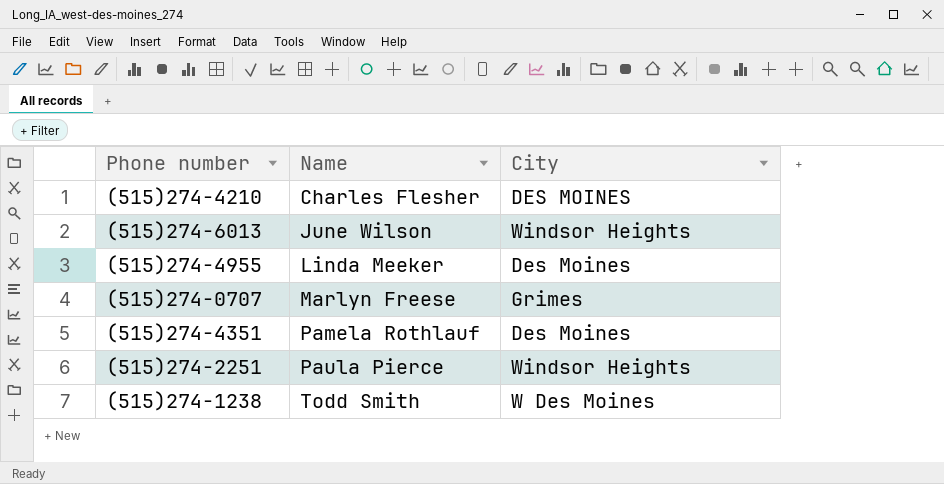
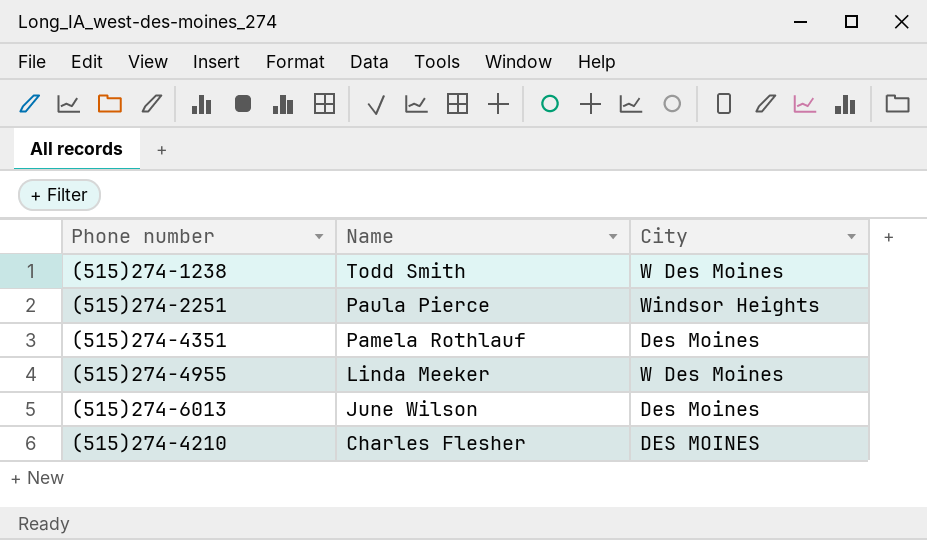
row order: Name ascending -> Name descending
row (515)274-0707: Marlyn Freese | Grimes -> none
(515)274-4955 | City: Des Moines -> W Des Moines
(515)274-6013 | City: Windsor Heights -> Des Moines

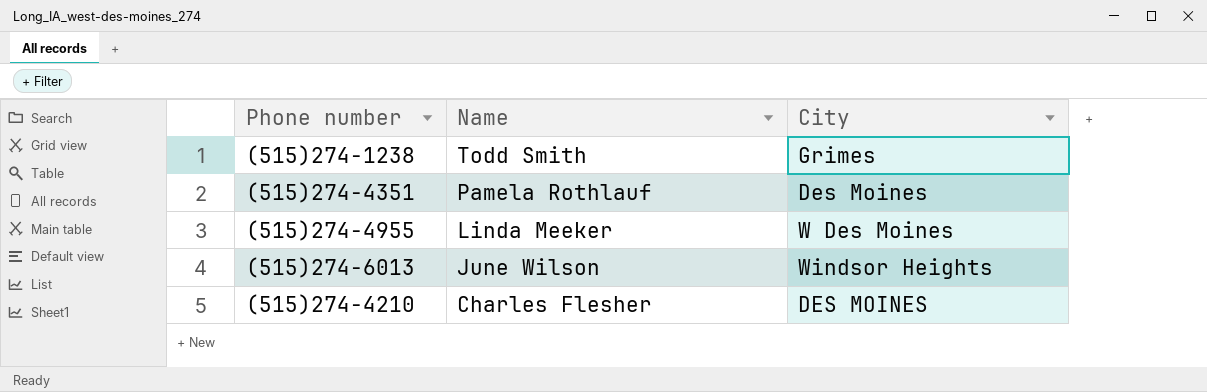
row (515)274-2251: Paula Pierce | Windsor Heights -> none
(515)274-1238 | City: W Des Moines -> Grimes
(515)274-6013 | City: Des Moines -> Windsor Heights

